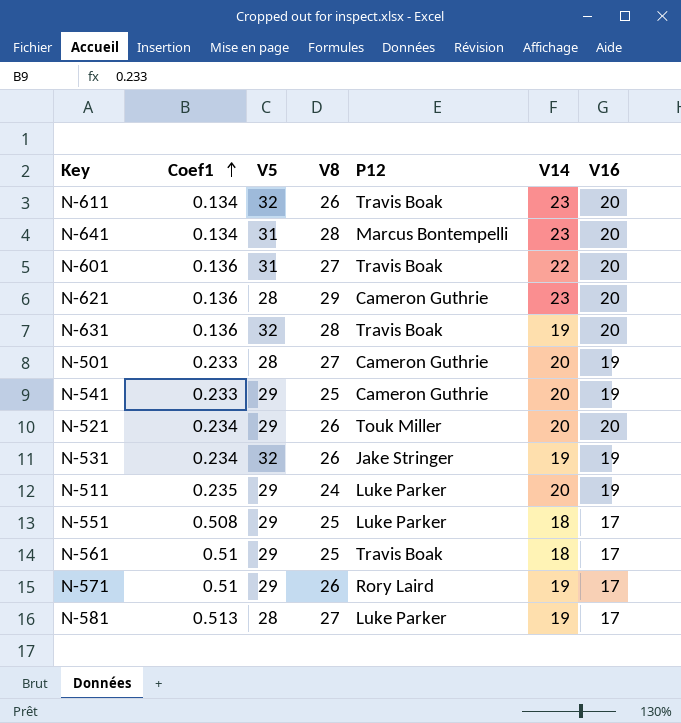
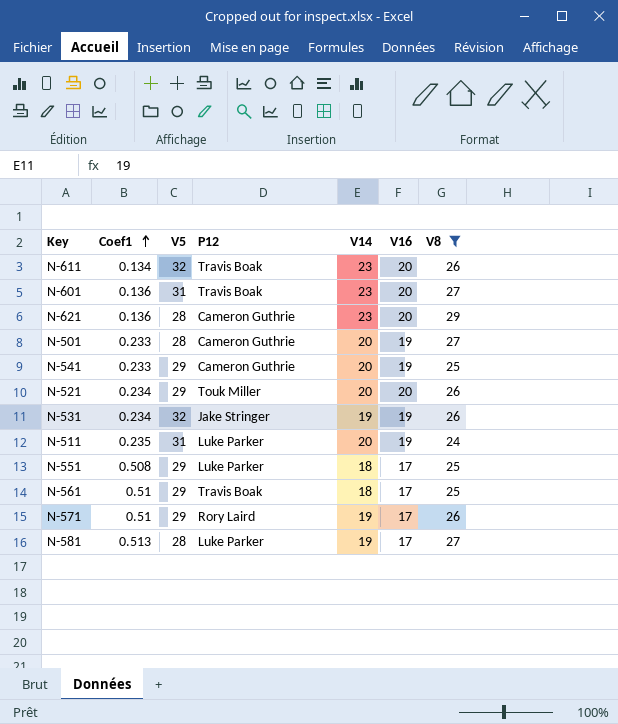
filter: none -> V8 != 28
column V8 | position: 4 -> 7
N-601 | V14: 22 -> 23
N-511 | V5: 29 -> 31

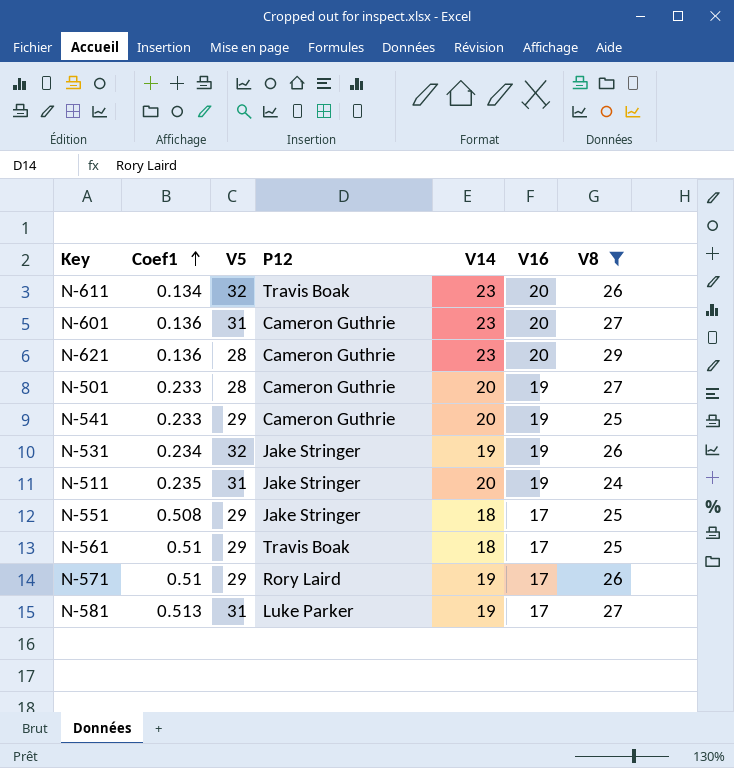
row N-521: 0.234 | 29 | Touk Miller | 20 | 20 | 26 -> none
N-601 | P12: Travis Boak -> Cameron Guthrie
N-511 | P12: Luke Parker -> Jake Stringer
N-551 | P12: Luke Parker -> Jake Stringer
N-581 | V5: 28 -> 31

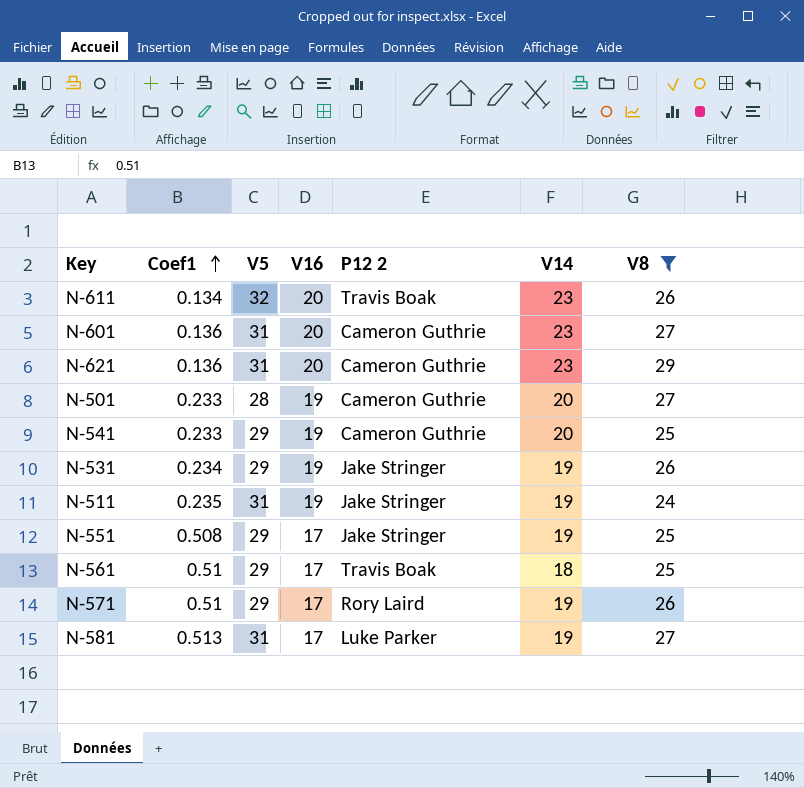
column V16 | position: 6 -> 4
column name: P12 -> P12 2
N-621 | V5: 28 -> 31
N-531 | V5: 32 -> 29
N-511 | V14: 20 -> 19
N-551 | V14: 18 -> 19

